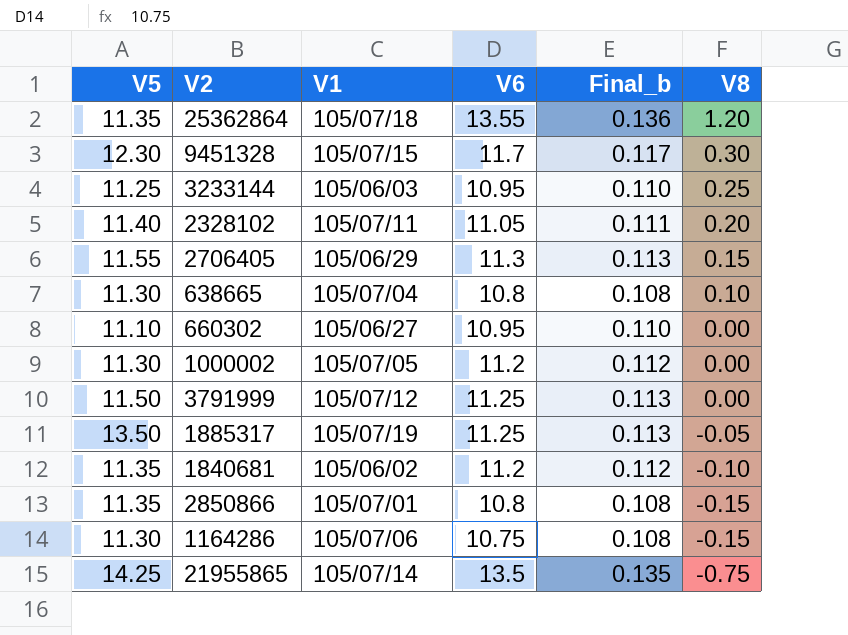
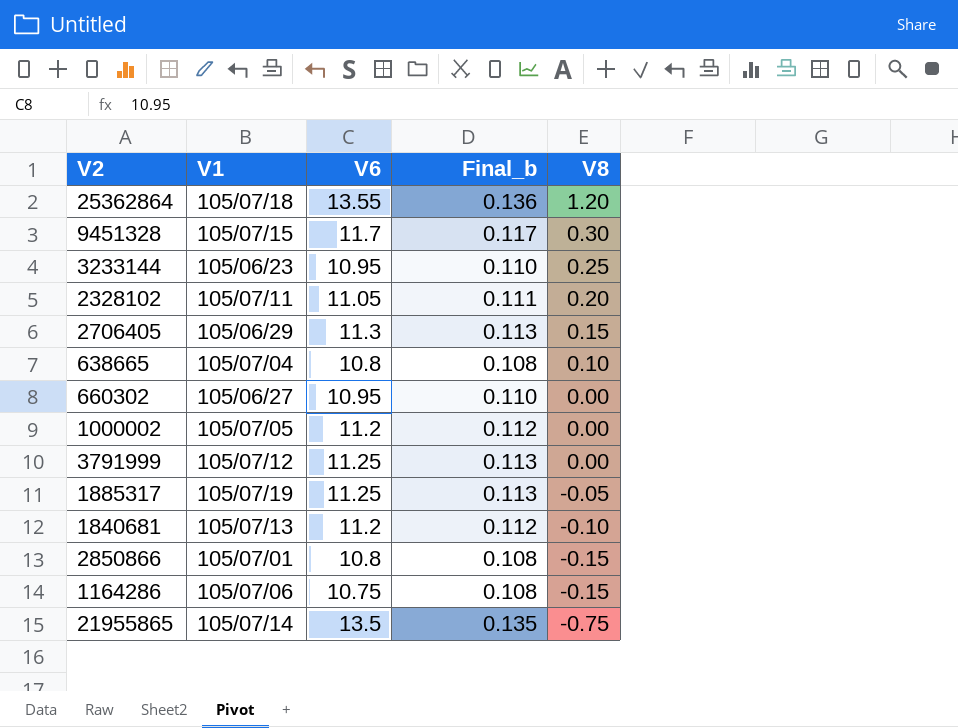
column V5 | position: 1 -> none
3233144 | V1: 105/06/03 -> 105/06/23
1840681 | V1: 105/06/02 -> 105/07/13

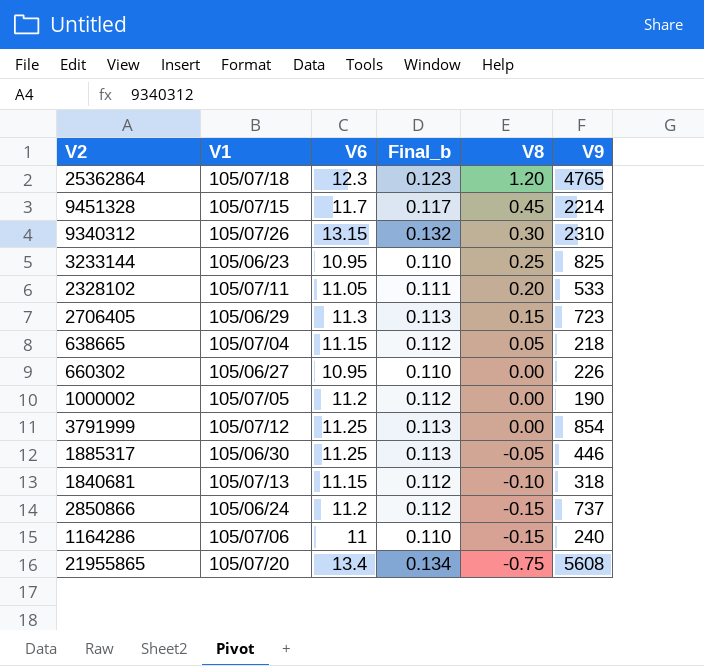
column V9 | position: none -> 6
25362864 | V6: 13.55 -> 12.3
25362864 | Final_b: 0.136 -> 0.123
9451328 | V8: 0.30 -> 0.45
row 9340312: none -> 105/07/26 | 13.15 | 0.132 | 0.30 | 2310
638665 | V6: 10.8 -> 11.15
638665 | Final_b: 0.108 -> 0.112
638665 | V8: 0.10 -> 0.05
1885317 | V1: 105/07/19 -> 105/06/30
1840681 | V6: 11.2 -> 11.15
2850866 | V1: 105/07/01 -> 105/06/24
2850866 | V6: 10.8 -> 11.2
2850866 | Final_b: 0.108 -> 0.112
1164286 | V6: 10.75 -> 11
1164286 | Final_b: 0.108 -> 0.110
21955865 | V1: 105/07/14 -> 105/07/20
21955865 | V6: 13.5 -> 13.4
21955865 | Final_b: 0.135 -> 0.134

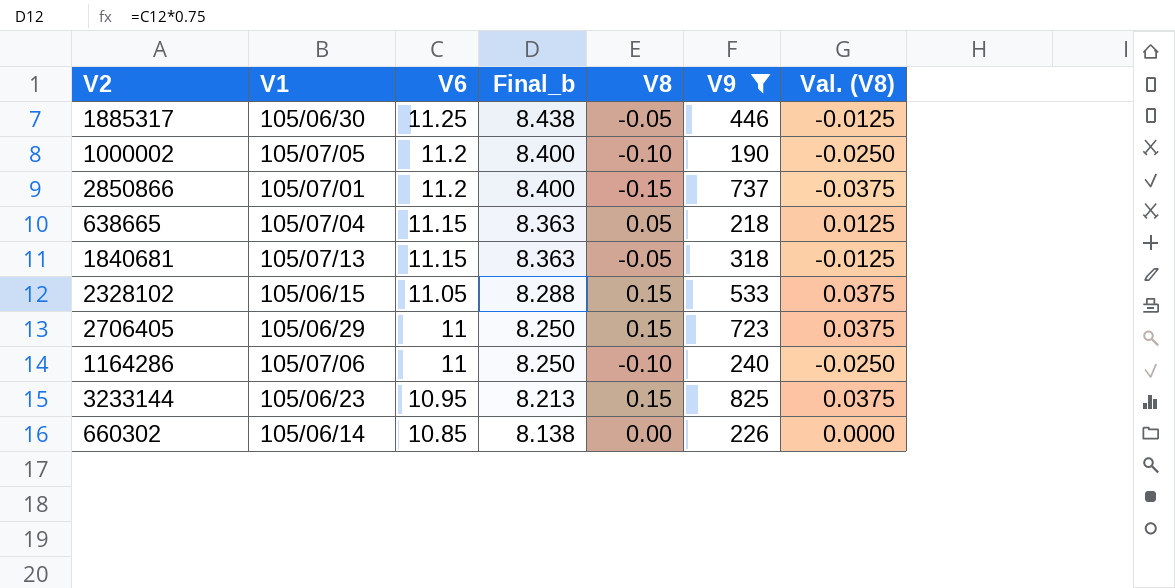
filter: none -> V9 <= 825
row order: V8 descending -> V6 descending
column Final_b | formula: [V6] * 0.01 -> [V6] * 0.75
column Val. (V8) | formula: none -> [V8] * 0.25
1000002 | V8: 0.00 -> -0.10
2850866 | V1: 105/06/24 -> 105/07/01
1840681 | V8: -0.10 -> -0.05
2328102 | V1: 105/07/11 -> 105/06/15
2328102 | V8: 0.20 -> 0.15
2706405 | V6: 11.3 -> 11
1164286 | V8: -0.15 -> -0.10
3233144 | V8: 0.25 -> 0.15
660302 | V1: 105/06/27 -> 105/06/14
660302 | V6: 10.95 -> 10.85

